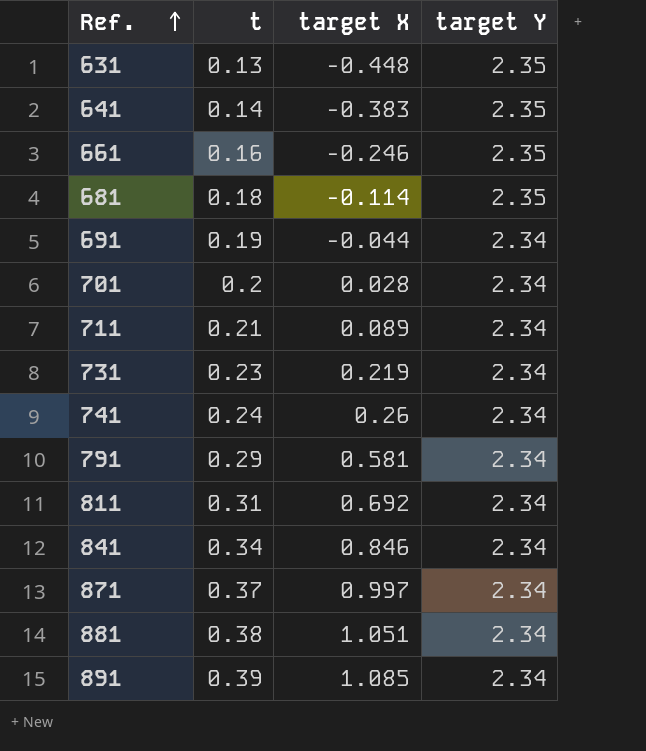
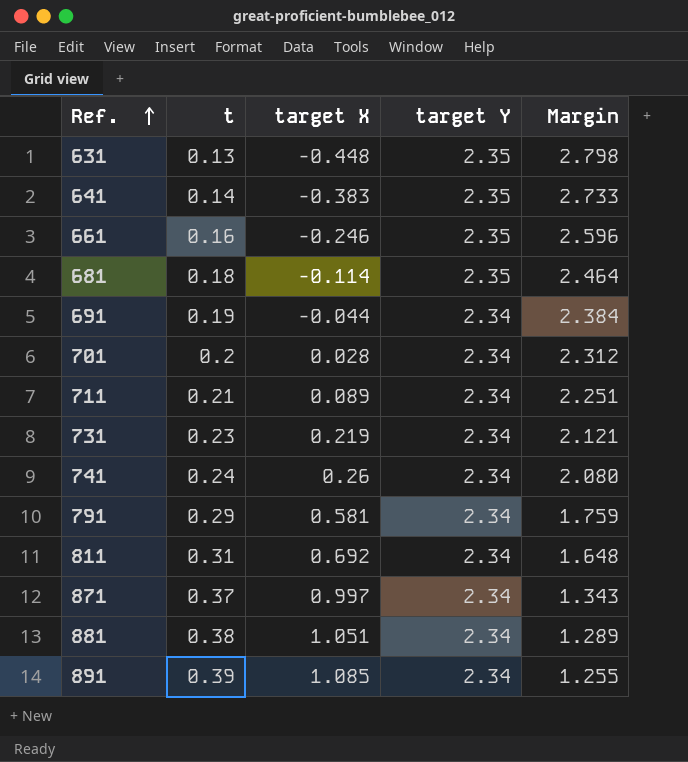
column Margin | formula: none -> [target Y] - [target X]
row 841: 0.34 | 0.846 | 2.34 -> none

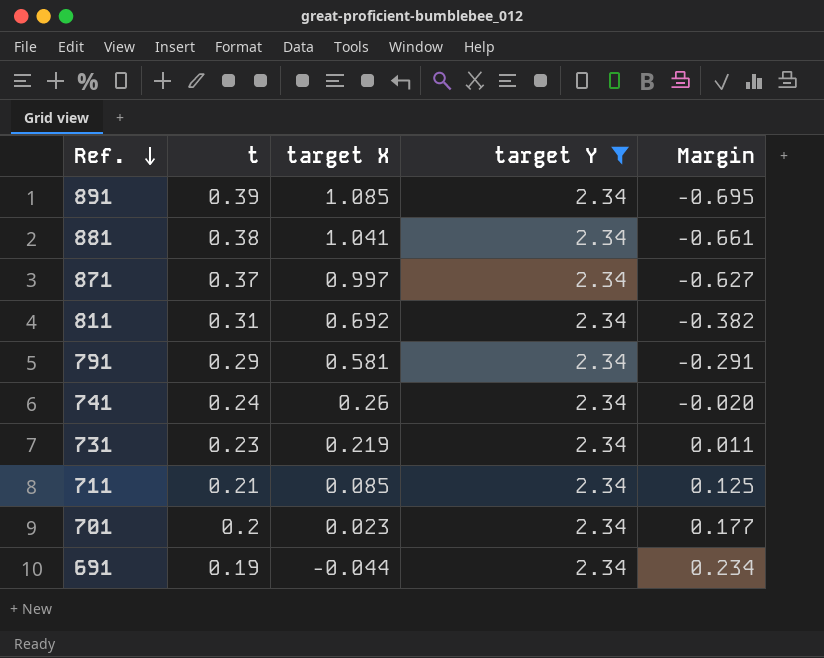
filter: none -> target Y = 2.34
row order: Ref. ascending -> Ref. descending
column Margin | formula: [target Y] - [target X] -> [t] - [target X]
881 | target X: 1.051 -> 1.041
711 | target X: 0.089 -> 0.085
701 | target X: 0.028 -> 0.023

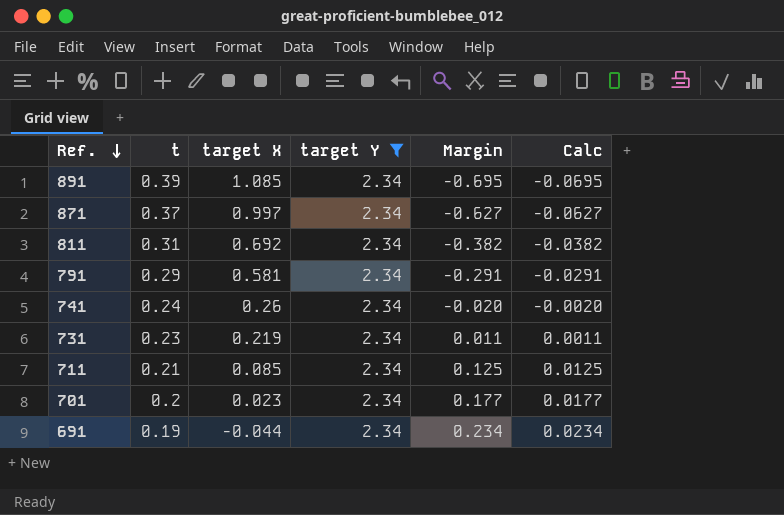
column Calc | formula: none -> [Margin] * 0.1
row 881: 0.38 | 1.041 | 2.34 | -0.661 -> none

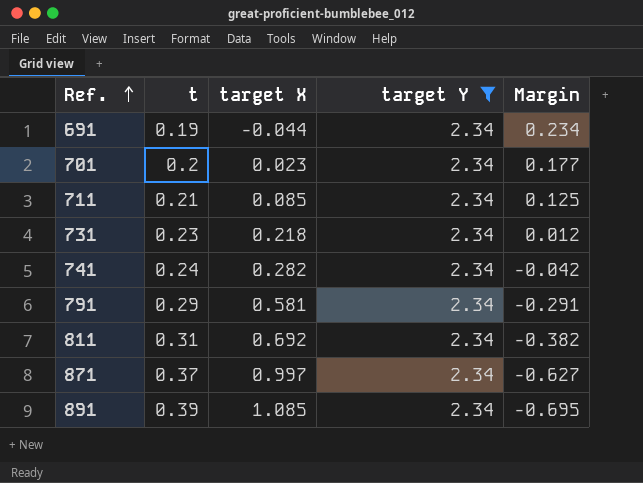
row order: Ref. descending -> Ref. ascending
column Calc | formula: [Margin] * 0.1 -> none
731 | target X: 0.219 -> 0.218
731 | Margin: 0.011 -> 0.012
741 | target X: 0.26 -> 0.282
741 | Margin: -0.020 -> -0.042

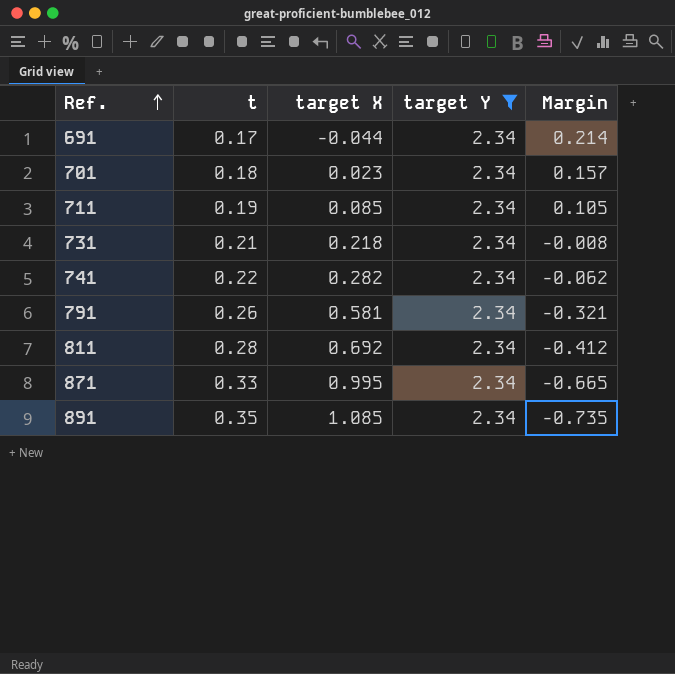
691 | t: 0.19 -> 0.17
691 | Margin: 0.234 -> 0.214
701 | t: 0.2 -> 0.18
701 | Margin: 0.177 -> 0.157
711 | t: 0.21 -> 0.19
711 | Margin: 0.125 -> 0.105
731 | t: 0.23 -> 0.21
731 | Margin: 0.012 -> -0.008
741 | t: 0.24 -> 0.22
741 | Margin: -0.042 -> -0.062
791 | t: 0.29 -> 0.26
791 | Margin: -0.291 -> -0.321
811 | t: 0.31 -> 0.28
811 | Margin: -0.382 -> -0.412
871 | t: 0.37 -> 0.33
871 | target X: 0.997 -> 0.995
871 | Margin: -0.627 -> -0.665
891 | t: 0.39 -> 0.35
891 | Margin: -0.695 -> -0.735

